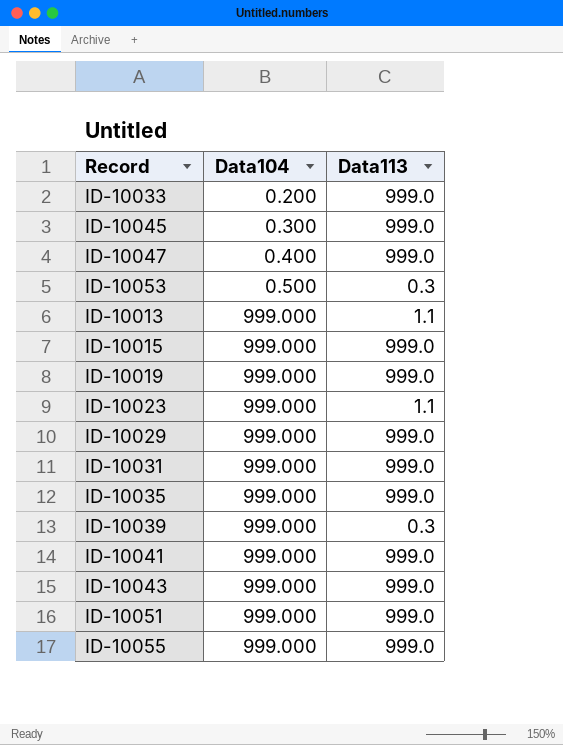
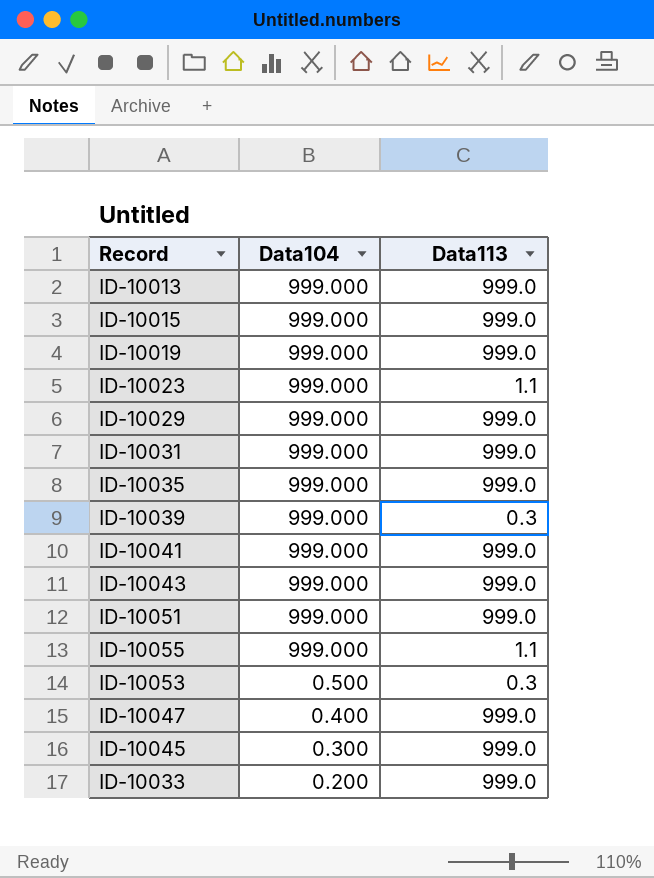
row order: Data104 ascending -> Data104 descending
ID-10013 | Data113: 1.1 -> 999.0
ID-10055 | Data113: 999.0 -> 1.1

